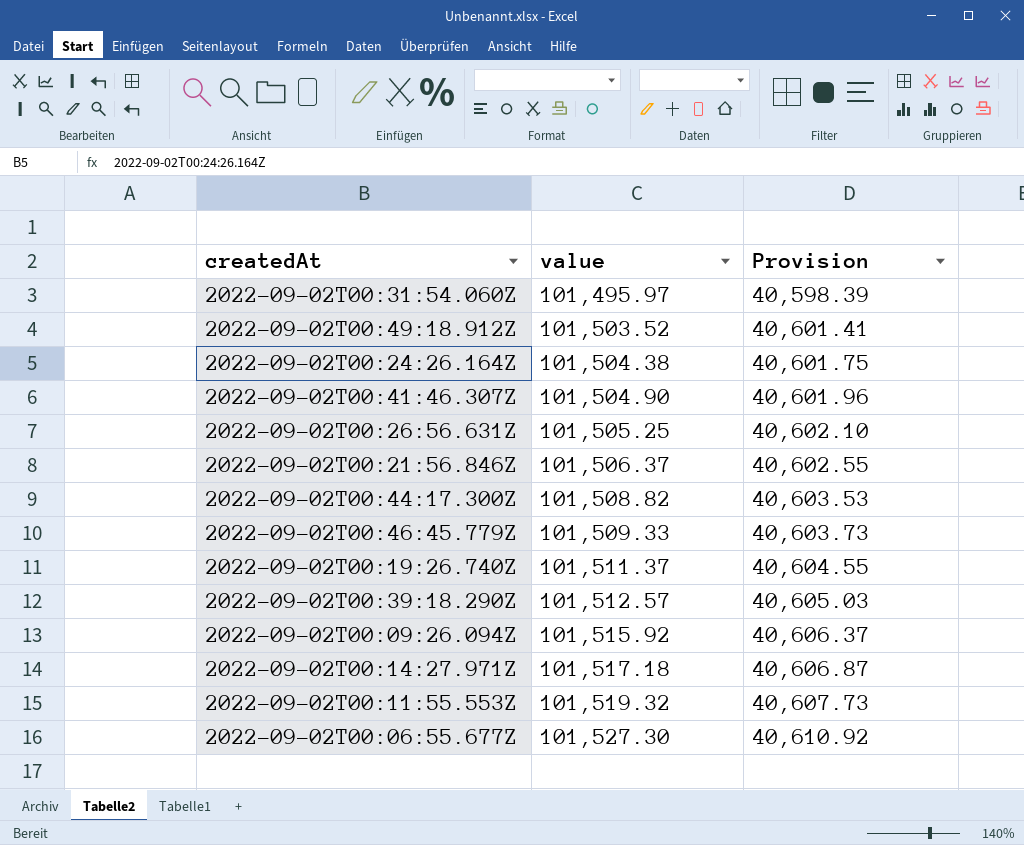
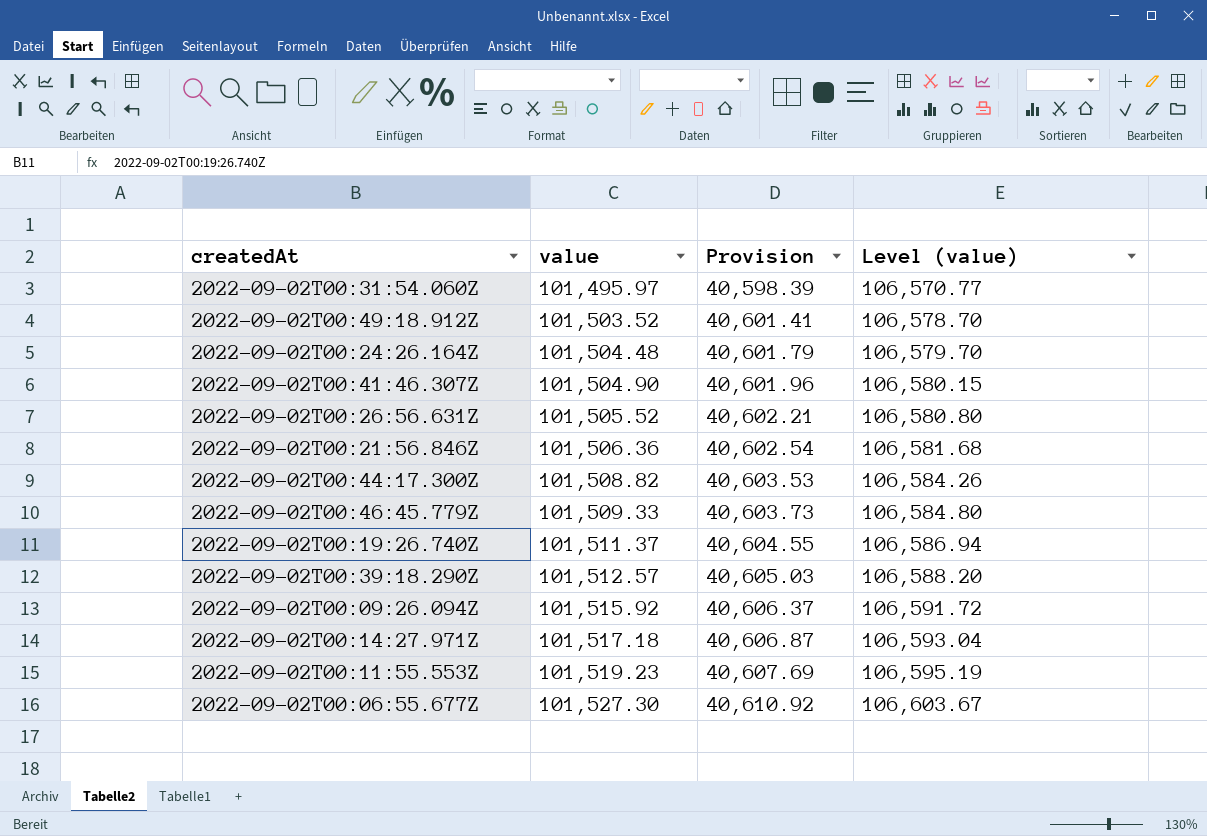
column Level (value) | formula: none -> [value] * 1.05
2022-09-02T00:24:26.164Z | value: 101,504.38 -> 101,504.48
2022-09-02T00:24:26.164Z | Provision: 40,601.75 -> 40,601.79
2022-09-02T00:26:56.631Z | value: 101,505.25 -> 101,505.52
2022-09-02T00:26:56.631Z | Provision: 40,602.10 -> 40,602.21
2022-09-02T00:21:56.846Z | value: 101,506.37 -> 101,506.36
2022-09-02T00:21:56.846Z | Provision: 40,602.55 -> 40,602.54
2022-09-02T00:11:55.553Z | value: 101,519.32 -> 101,519.23
2022-09-02T00:11:55.553Z | Provision: 40,607.73 -> 40,607.69

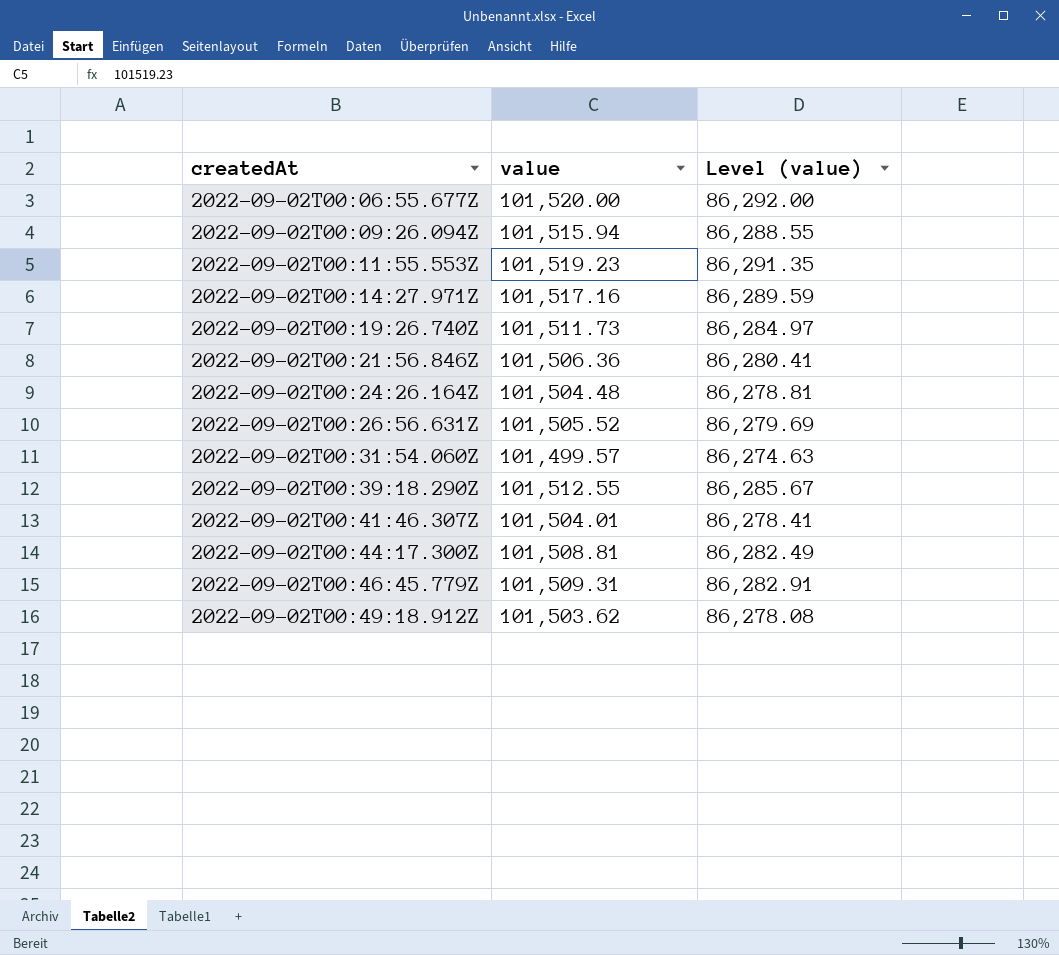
row order: value ascending -> createdAt ascending
column Provision | formula: [value] * 0.4 -> none
column Level (value) | formula: [value] * 1.05 -> [value] * 0.85
2022-09-02T00:06:55.677Z | value: 101,527.30 -> 101,520.00
2022-09-02T00:09:26.094Z | value: 101,515.92 -> 101,515.94
2022-09-02T00:14:27.971Z | value: 101,517.18 -> 101,517.16
2022-09-02T00:19:26.740Z | value: 101,511.37 -> 101,511.73
2022-09-02T00:31:54.060Z | value: 101,495.97 -> 101,499.57
2022-09-02T00:39:18.290Z | value: 101,512.57 -> 101,512.55
2022-09-02T00:41:46.307Z | value: 101,504.90 -> 101,504.01
2022-09-02T00:44:17.300Z | value: 101,508.82 -> 101,508.81
2022-09-02T00:46:45.779Z | value: 101,509.33 -> 101,509.31
2022-09-02T00:49:18.912Z | value: 101,503.52 -> 101,503.62

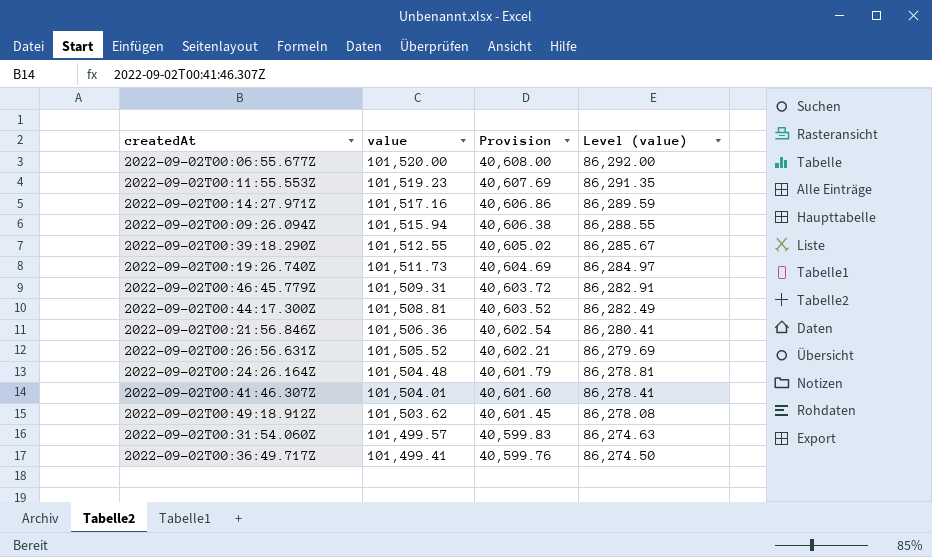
row order: createdAt ascending -> value descending
column Provision | formula: none -> [value] * 0.4
row 2022-09-02T00:36:49.717Z: none -> 101,499.41 | 40,599.76 | 86,274.50

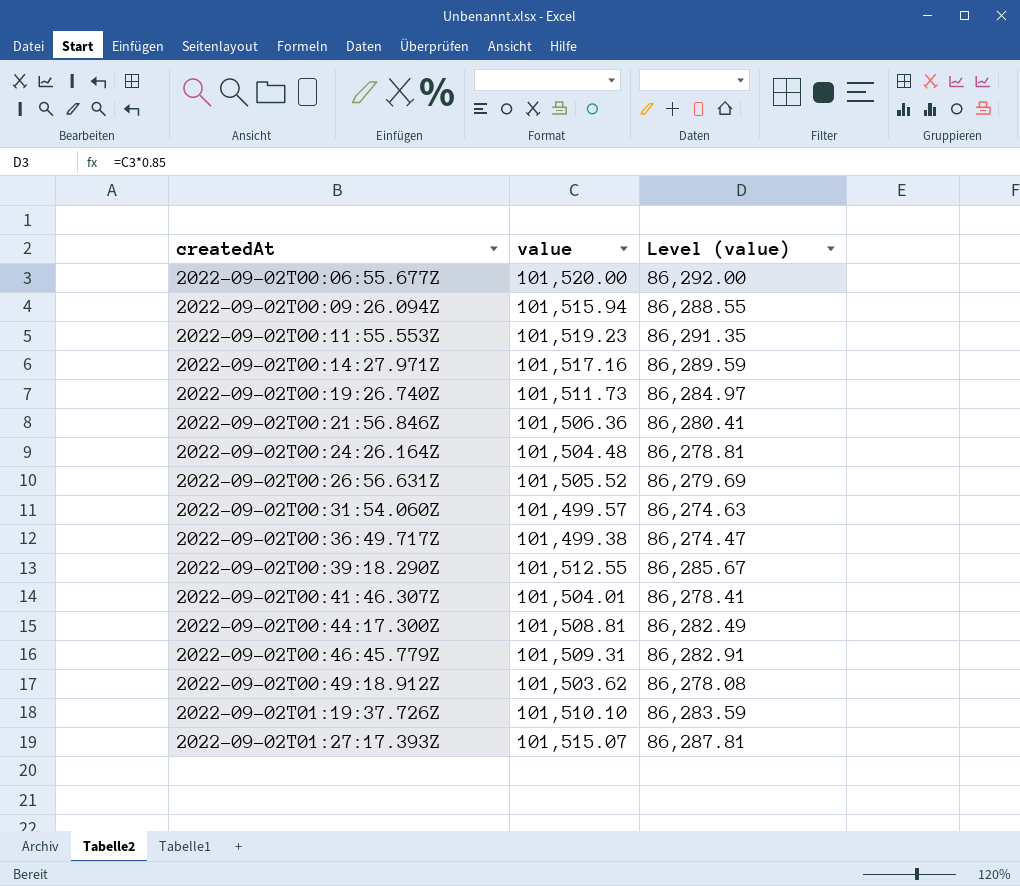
row order: value descending -> createdAt ascending
column Provision | formula: [value] * 0.4 -> none
2022-09-02T00:36:49.717Z | value: 101,499.41 -> 101,499.38
2022-09-02T00:36:49.717Z | Level (value): 86,274.50 -> 86,274.47
row 2022-09-02T01:19:37.726Z: none -> 101,510.10 | 86,283.59
row 2022-09-02T01:27:17.393Z: none -> 101,515.07 | 86,287.81

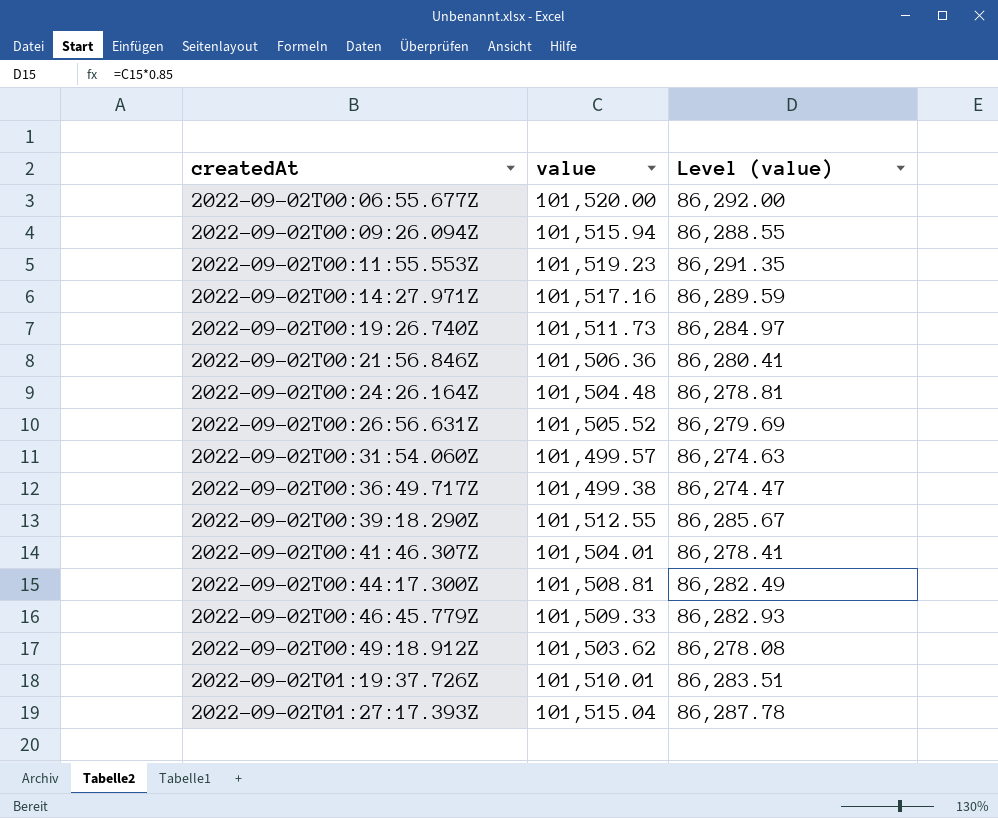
2022-09-02T00:46:45.779Z | value: 101,509.31 -> 101,509.33
2022-09-02T00:46:45.779Z | Level (value): 86,282.91 -> 86,282.93
2022-09-02T01:19:37.726Z | value: 101,510.10 -> 101,510.01
2022-09-02T01:19:37.726Z | Level (value): 86,283.59 -> 86,283.51
2022-09-02T01:27:17.393Z | value: 101,515.07 -> 101,515.04
2022-09-02T01:27:17.393Z | Level (value): 86,287.81 -> 86,287.78

